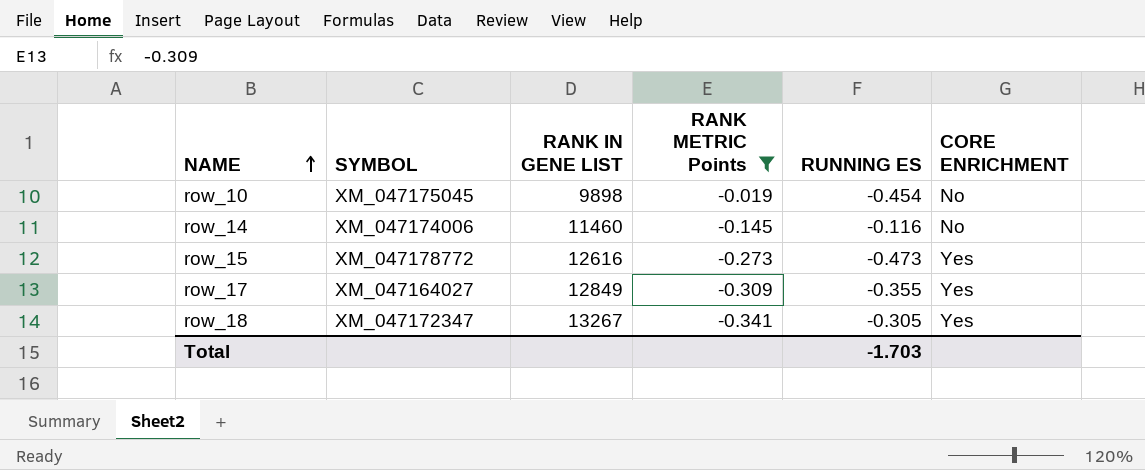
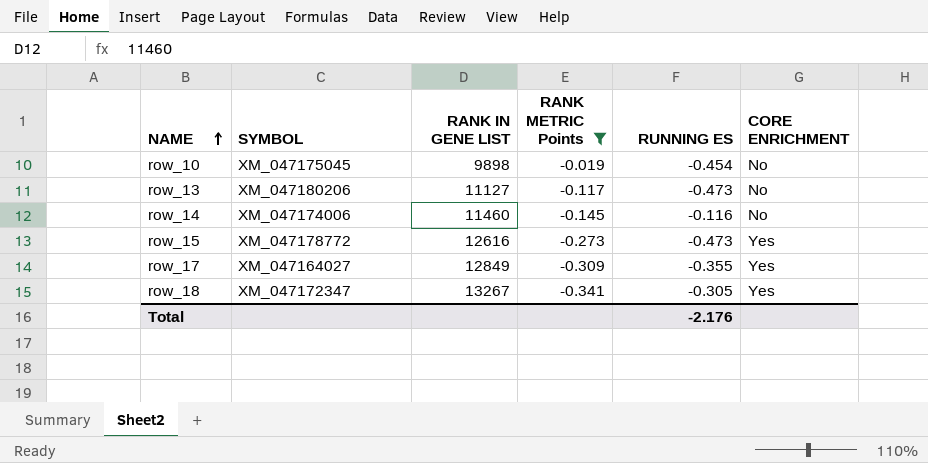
row row_13: none -> XM_047180206 | 11127 | -0.117 | -0.473 | No
Total | RUNNING ES: -1.703 -> -2.176

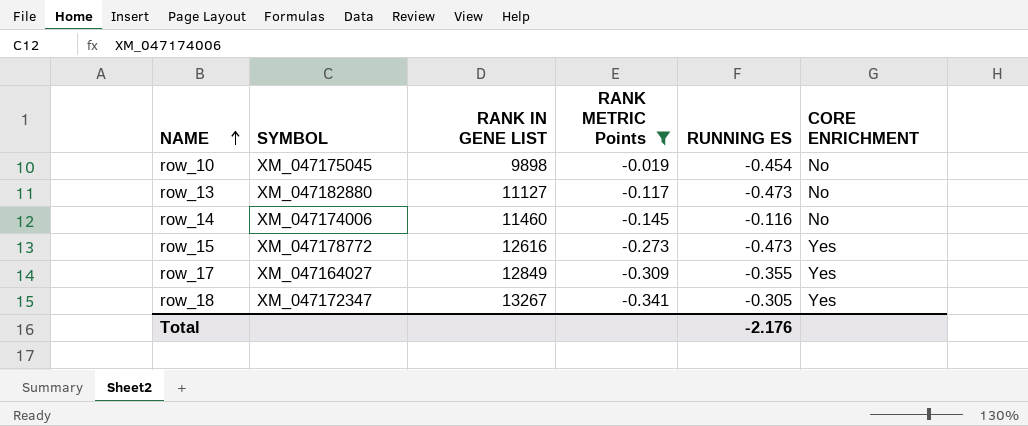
row_13 | SYMBOL: XM_047180206 -> XM_047182880

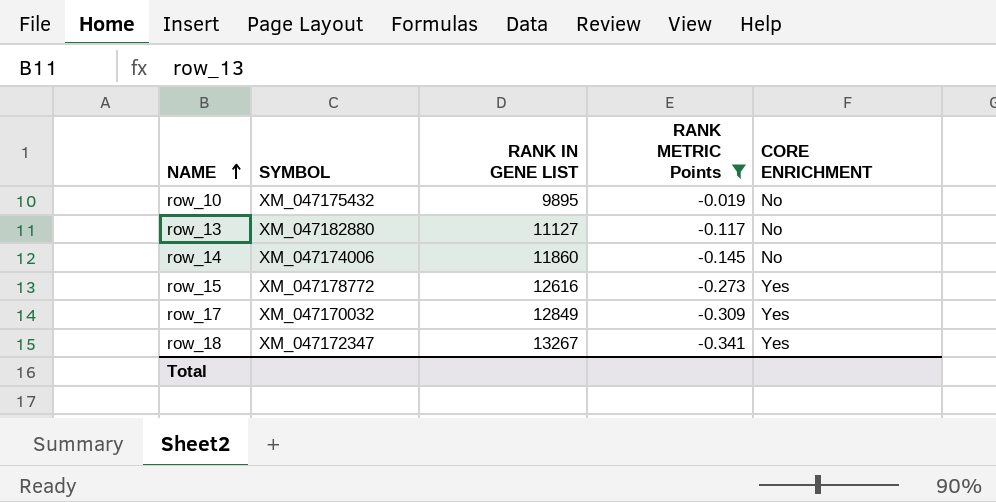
column RUNNING ES | position: 5 -> none
row_10 | SYMBOL: XM_047175045 -> XM_047175432
row_10 | RANK IN GENE LIST: 9898 -> 9895
row_14 | RANK IN GENE LIST: 11460 -> 11860
row_17 | SYMBOL: XM_047164027 -> XM_047170032

